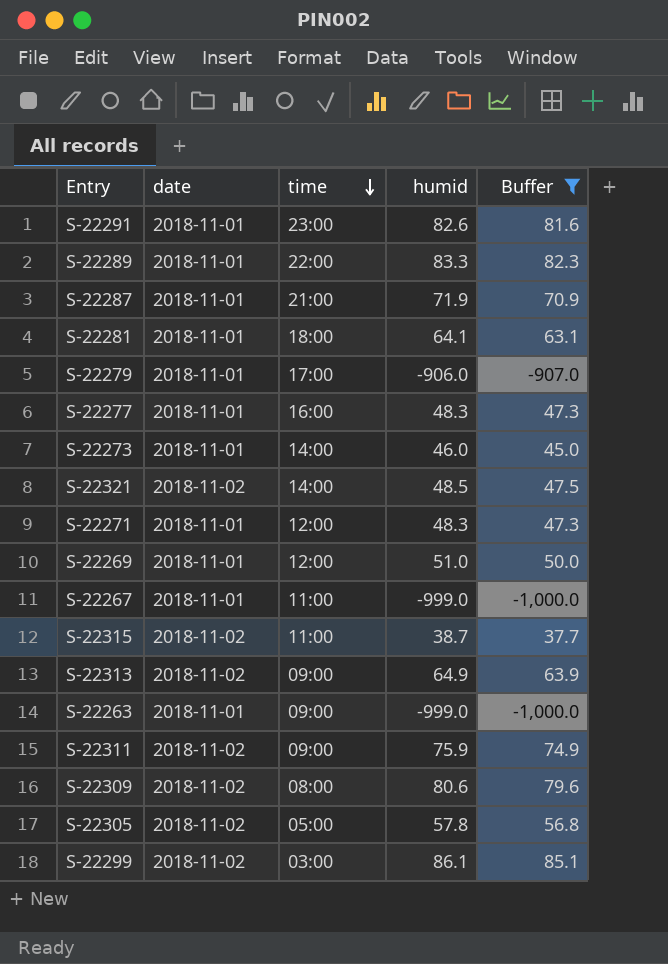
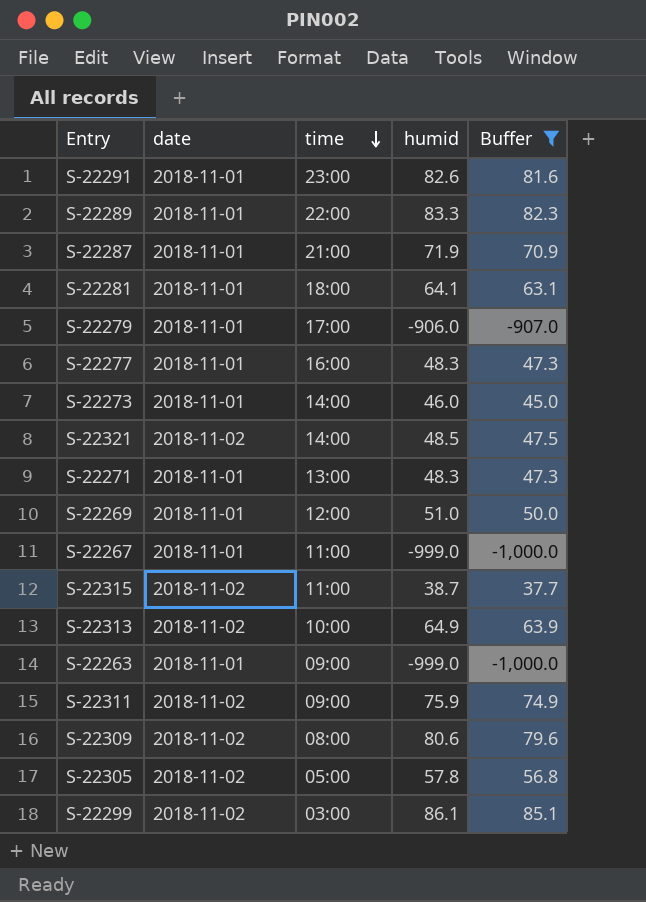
S-22271 | time: 12:00 -> 13:00
S-22313 | time: 09:00 -> 10:00

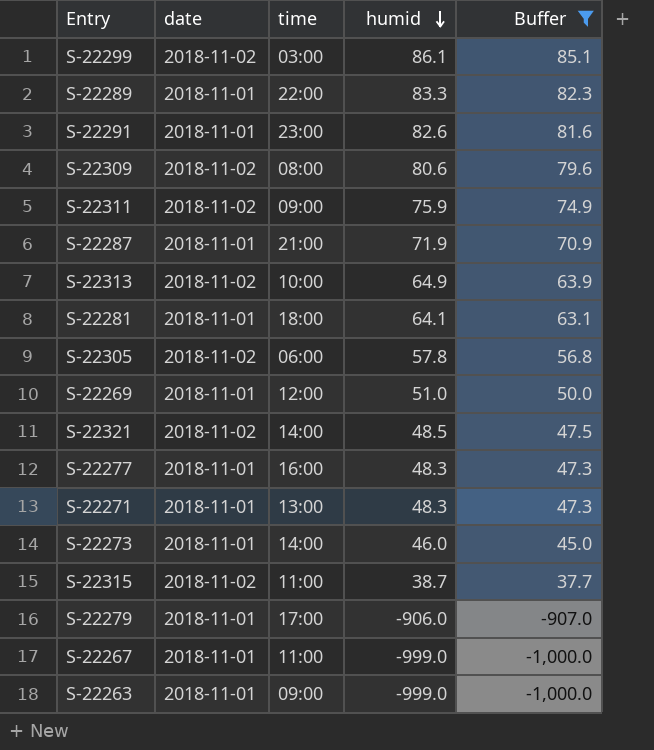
row order: time descending -> humid descending
S-22305 | time: 05:00 -> 06:00

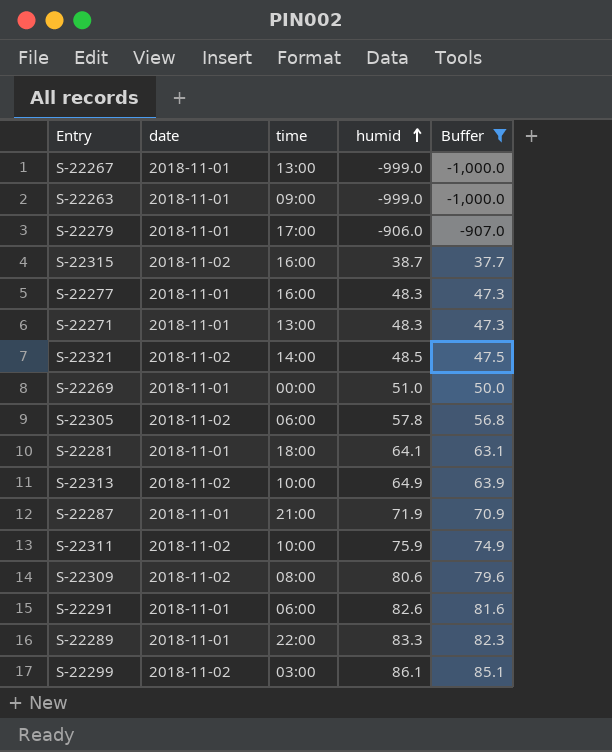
row order: humid descending -> humid ascending
row S-22273: 2018-11-01 | 14:00 | 46.0 | 45.0 -> none
S-22267 | time: 11:00 -> 13:00
S-22315 | time: 11:00 -> 16:00
S-22269 | time: 12:00 -> 00:00
S-22311 | time: 09:00 -> 10:00
S-22291 | time: 23:00 -> 06:00

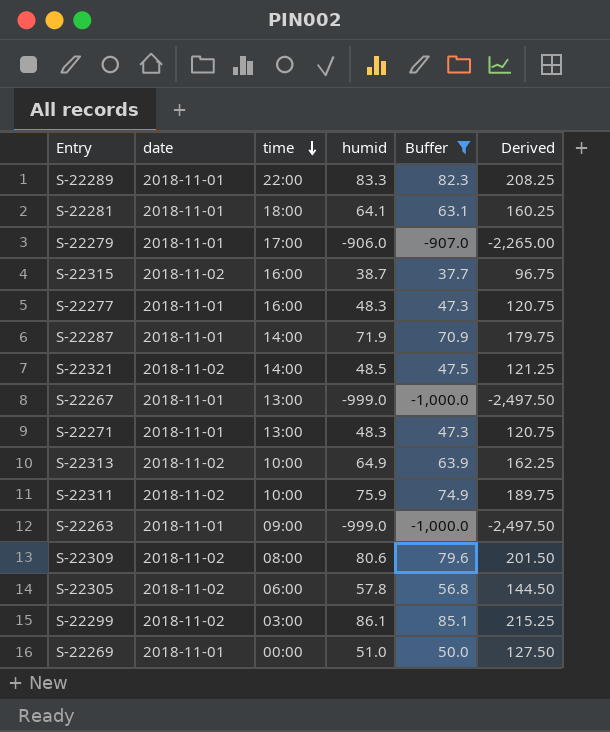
row order: humid ascending -> time descending
column Derived | formula: none -> [humid] * 2.5
row S-22291: 2018-11-01 | 06:00 | 82.6 | 81.6 -> none
S-22287 | time: 21:00 -> 14:00

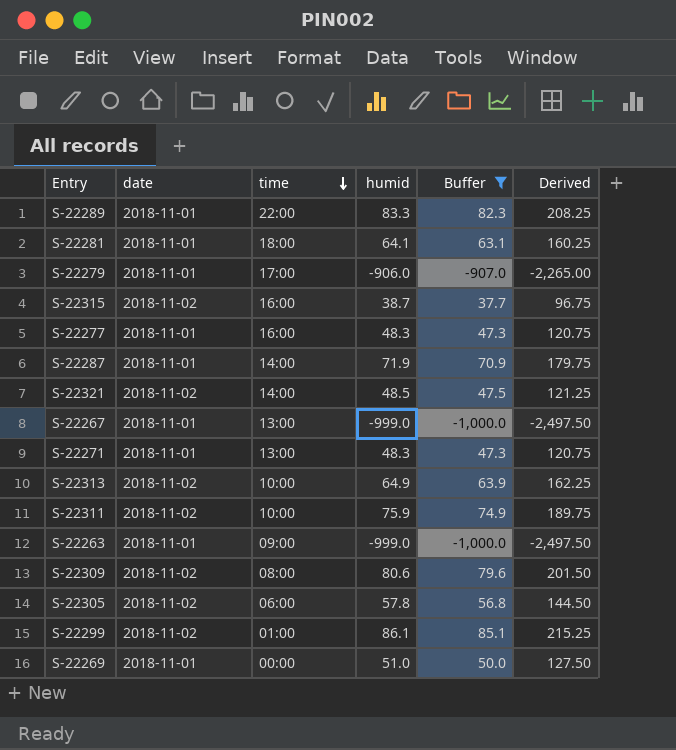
S-22299 | time: 03:00 -> 01:00

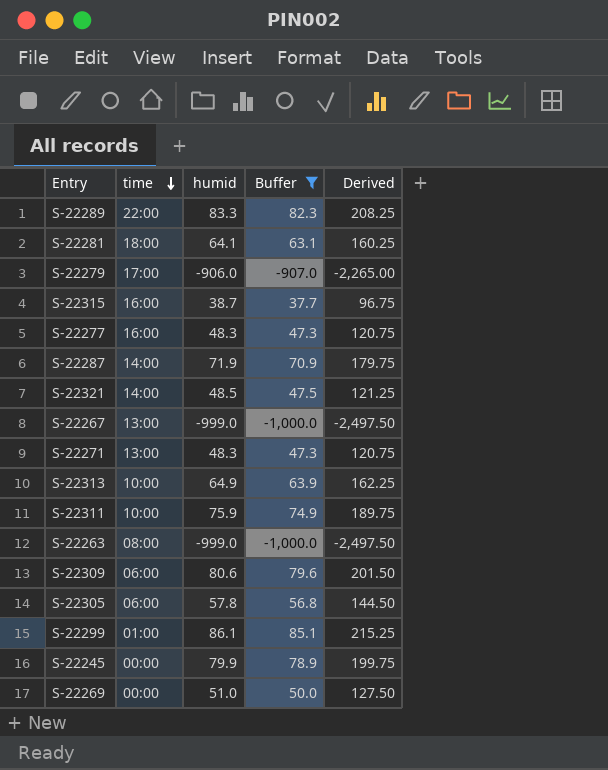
column date | position: 2 -> none
S-22263 | time: 09:00 -> 08:00
S-22309 | time: 08:00 -> 06:00
row S-22245: none -> 00:00 | 79.9 | 78.9 | 199.75

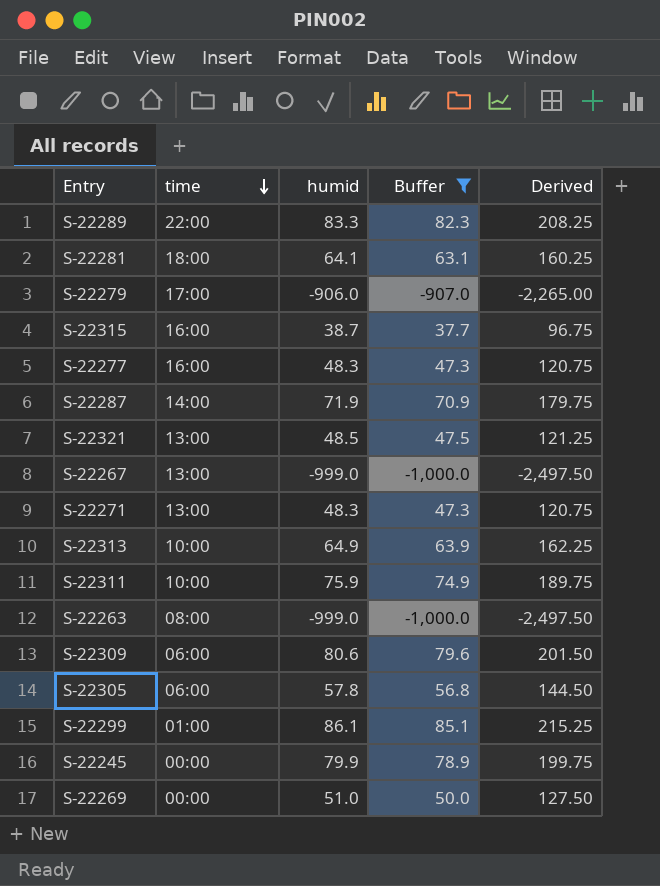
S-22321 | time: 14:00 -> 13:00

